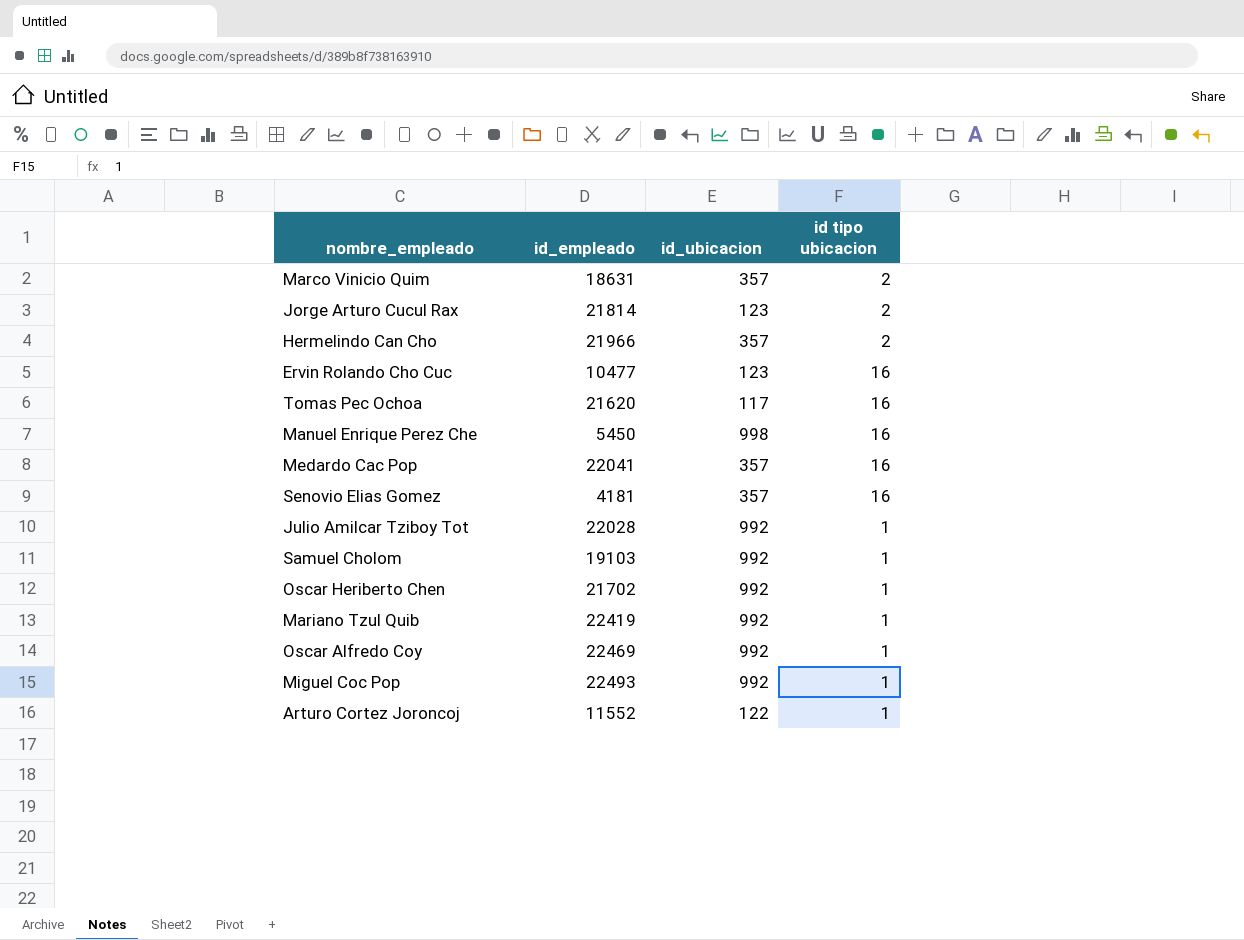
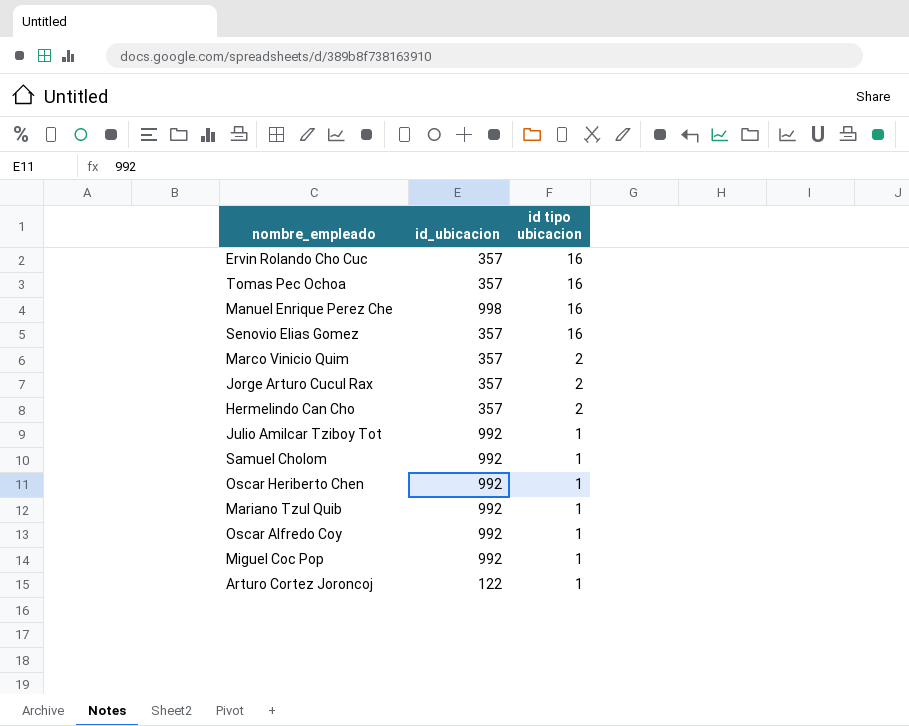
row order: none -> id tipo ubicacion descending
column id_empleado | position: 2 -> none
row Medardo Cac Pop: 22041 | 357 | 16 -> none
Ervin Rolando Cho Cuc | id_ubicacion: 123 -> 357
Tomas Pec Ochoa | id_ubicacion: 117 -> 357
Jorge Arturo Cucul Rax | id_ubicacion: 123 -> 357

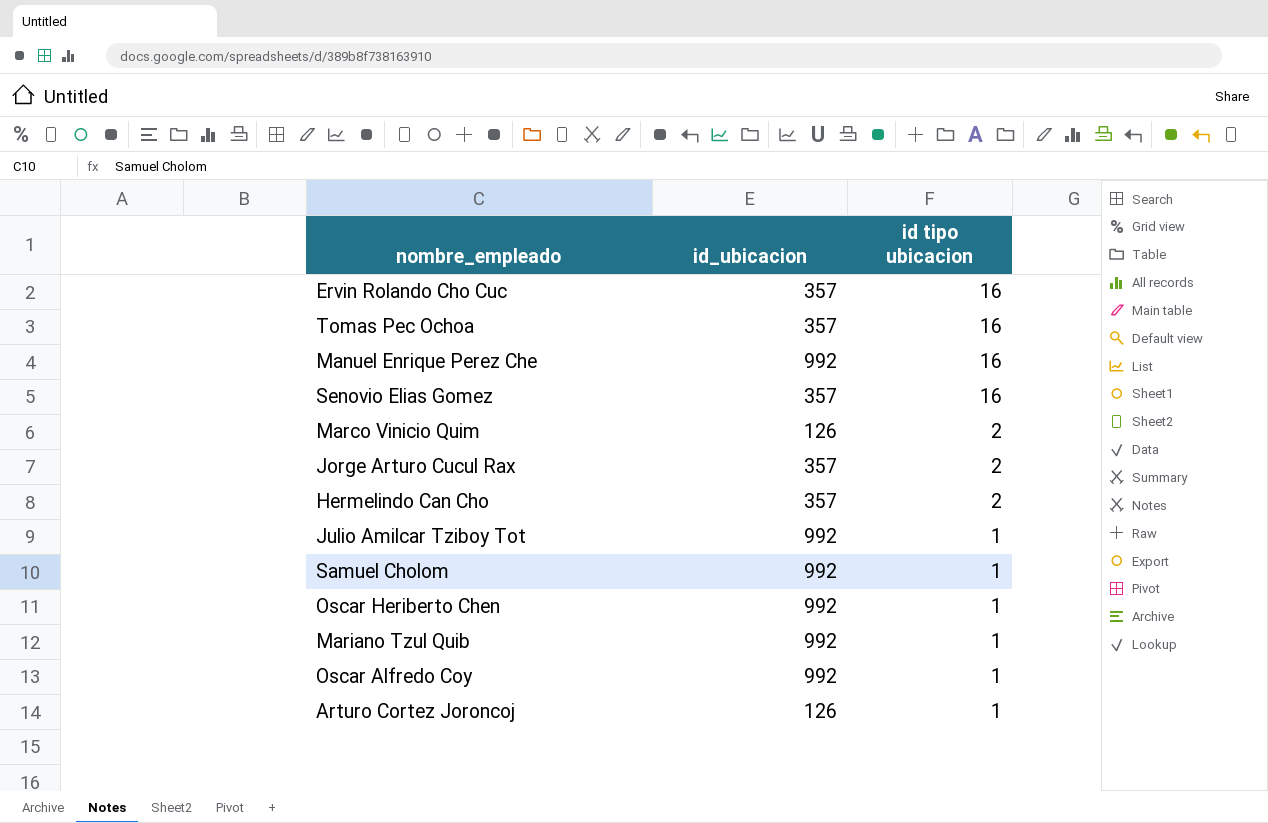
row Miguel Coc Pop: 992 | 1 -> none
Manuel Enrique Perez Che | id_ubicacion: 998 -> 992
Marco Vinicio Quim | id_ubicacion: 357 -> 126
Arturo Cortez Joroncoj | id_ubicacion: 122 -> 126

